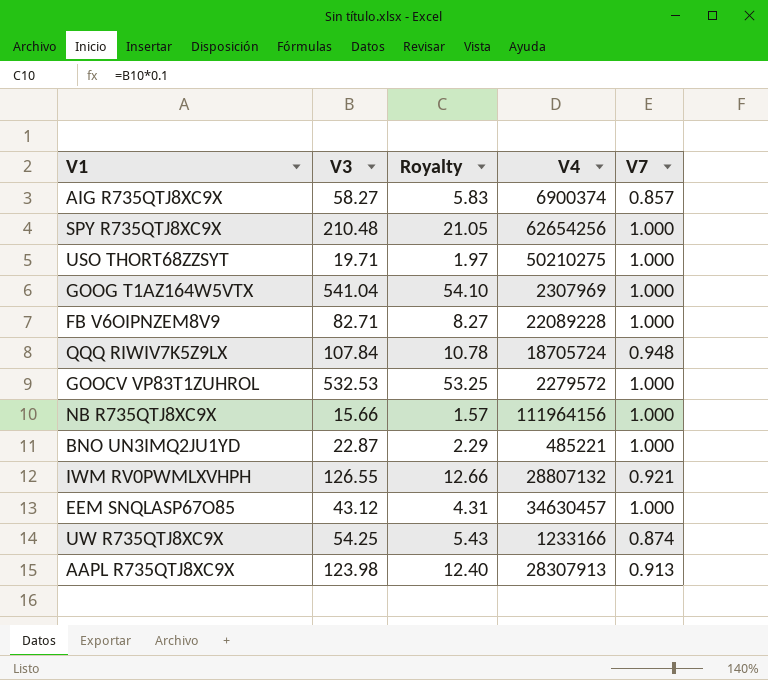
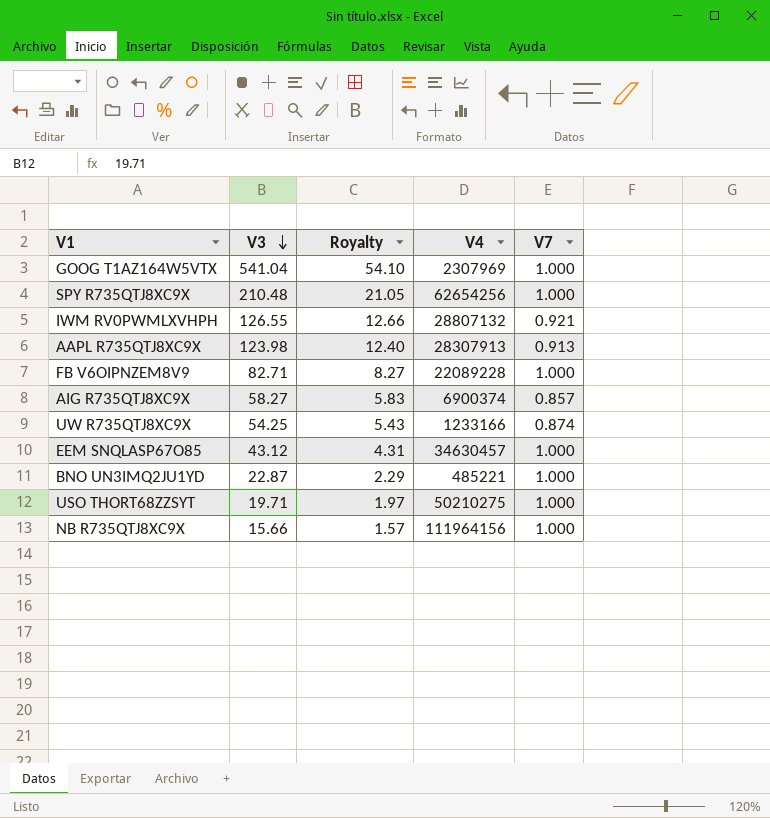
row order: none -> V3 descending
row QQQ RIWIV7K5Z9LX: 107.84 | 10.78 | 18705724 | 0.948 -> none
row GOOCV VP83T1ZUHROL: 532.53 | 53.25 | 2279572 | 1.000 -> none

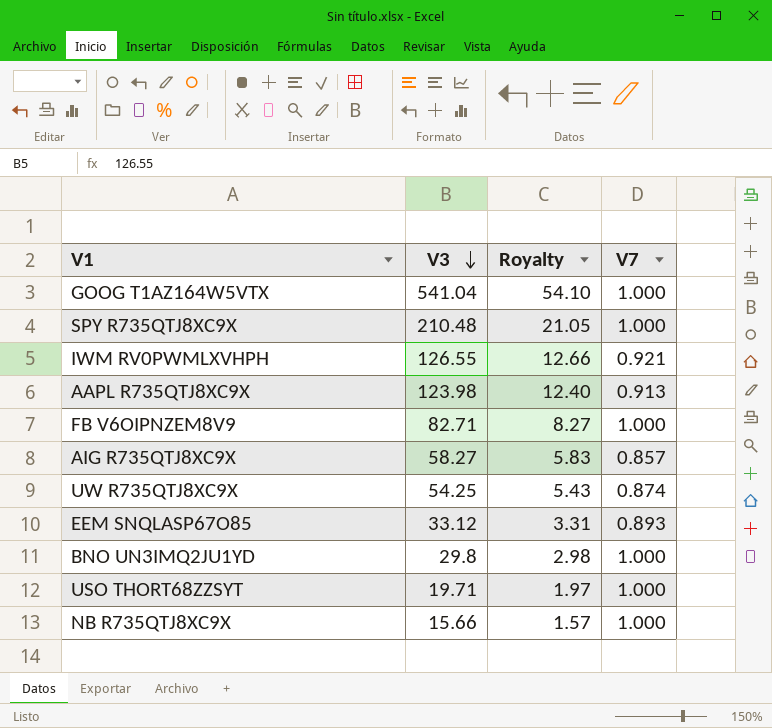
column V4 | position: 4 -> none
EEM SNQLASP67O85 | V3: 43.12 -> 33.12
EEM SNQLASP67O85 | Royalty: 4.31 -> 3.31
EEM SNQLASP67O85 | V7: 1.000 -> 0.893
BNO UN3IMQ2JU1YD | V3: 22.87 -> 29.8
BNO UN3IMQ2JU1YD | Royalty: 2.29 -> 2.98

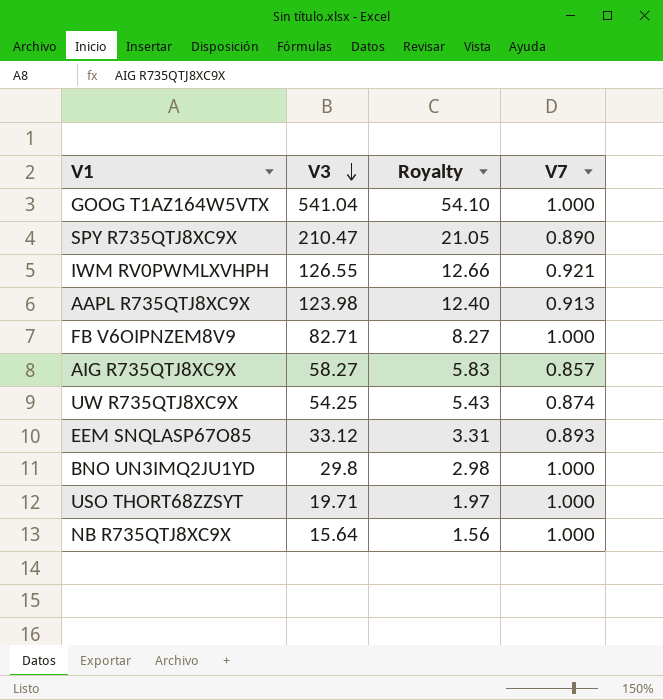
SPY R735QTJ8XC9X | V3: 210.48 -> 210.47
SPY R735QTJ8XC9X | V7: 1.000 -> 0.890
NB R735QTJ8XC9X | V3: 15.66 -> 15.64
NB R735QTJ8XC9X | Royalty: 1.57 -> 1.56

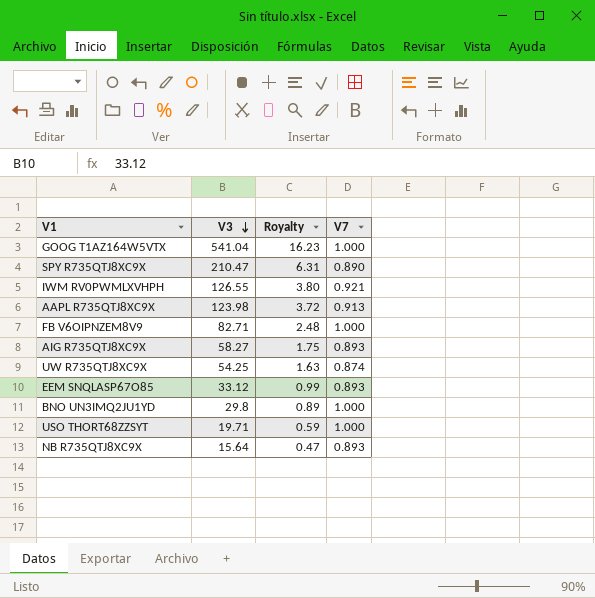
column Royalty | formula: [V3] * 0.1 -> [V3] * 0.03
AIG R735QTJ8XC9X | V7: 0.857 -> 0.893
NB R735QTJ8XC9X | V7: 1.000 -> 0.893

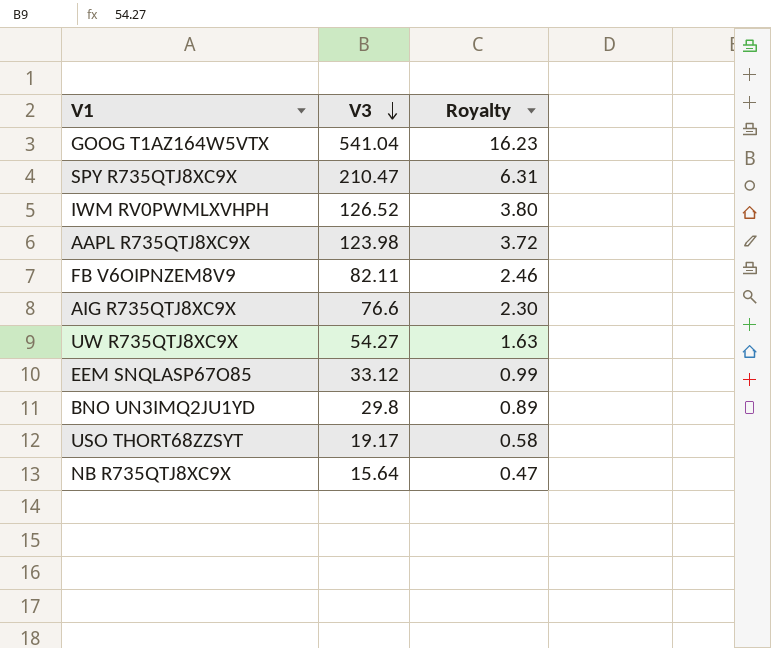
column V7 | position: 4 -> none
IWM RV0PWMLXVHPH | V3: 126.55 -> 126.52
FB V6OIPNZEM8V9 | V3: 82.71 -> 82.11
FB V6OIPNZEM8V9 | Royalty: 2.48 -> 2.46
AIG R735QTJ8XC9X | V3: 58.27 -> 76.6
AIG R735QTJ8XC9X | Royalty: 1.75 -> 2.30
UW R735QTJ8XC9X | V3: 54.25 -> 54.27
USO THORT68ZZSYT | V3: 19.71 -> 19.17
USO THORT68ZZSYT | Royalty: 0.59 -> 0.58

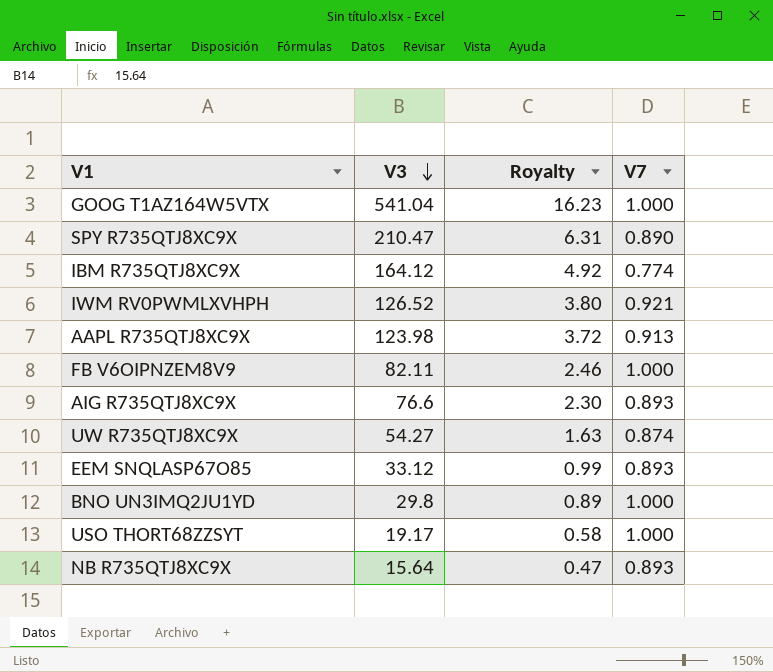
column V7 | position: none -> 4
row IBM R735QTJ8XC9X: none -> 164.12 | 4.92 | 0.774

